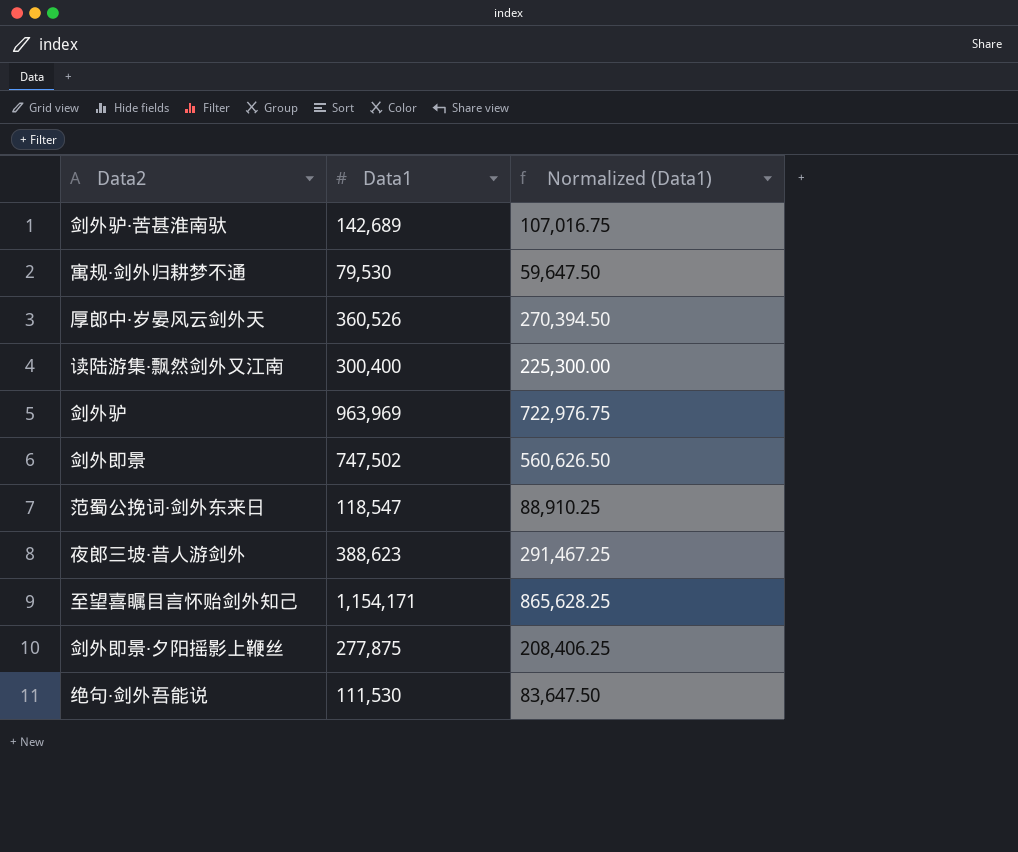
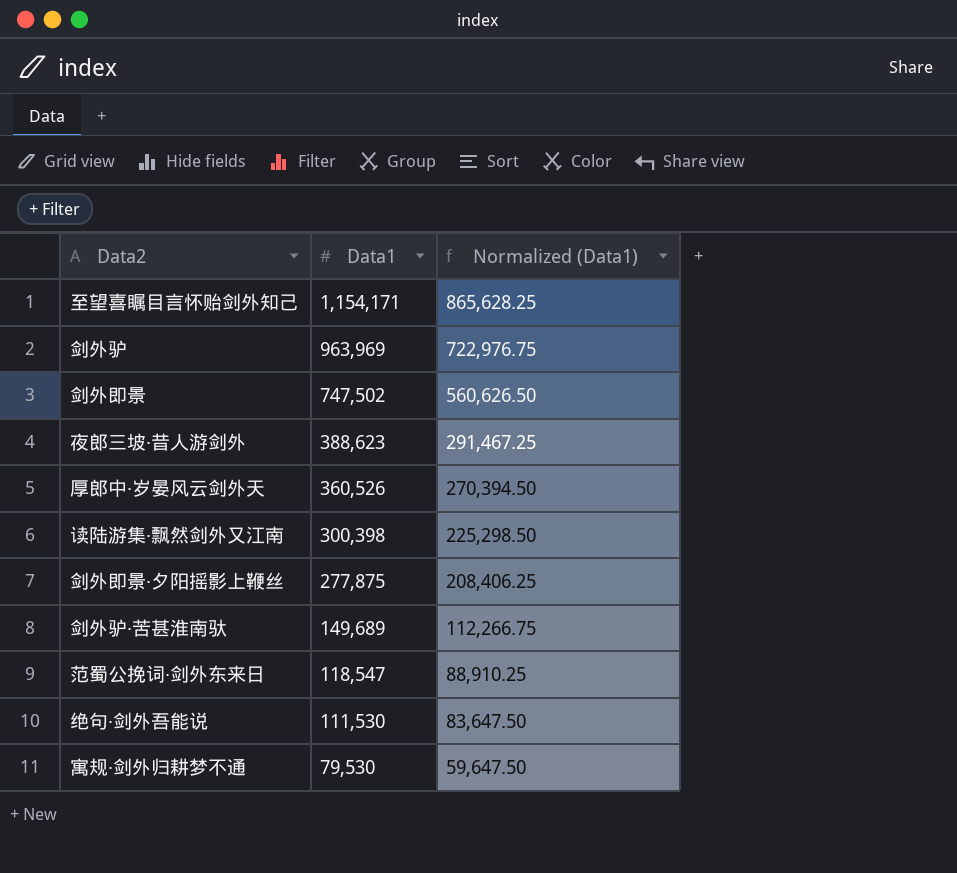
row order: none -> Data1 descending
读陆游集·飘然剑外又江南 | Data1: 300,400 -> 300,398
读陆游集·飘然剑外又江南 | Normalized (Data1): 225,300.00 -> 225,298.50
剑外驴·苦甚淮南驮 | Data1: 142,689 -> 149,689
剑外驴·苦甚淮南驮 | Normalized (Data1): 107,016.75 -> 112,266.75

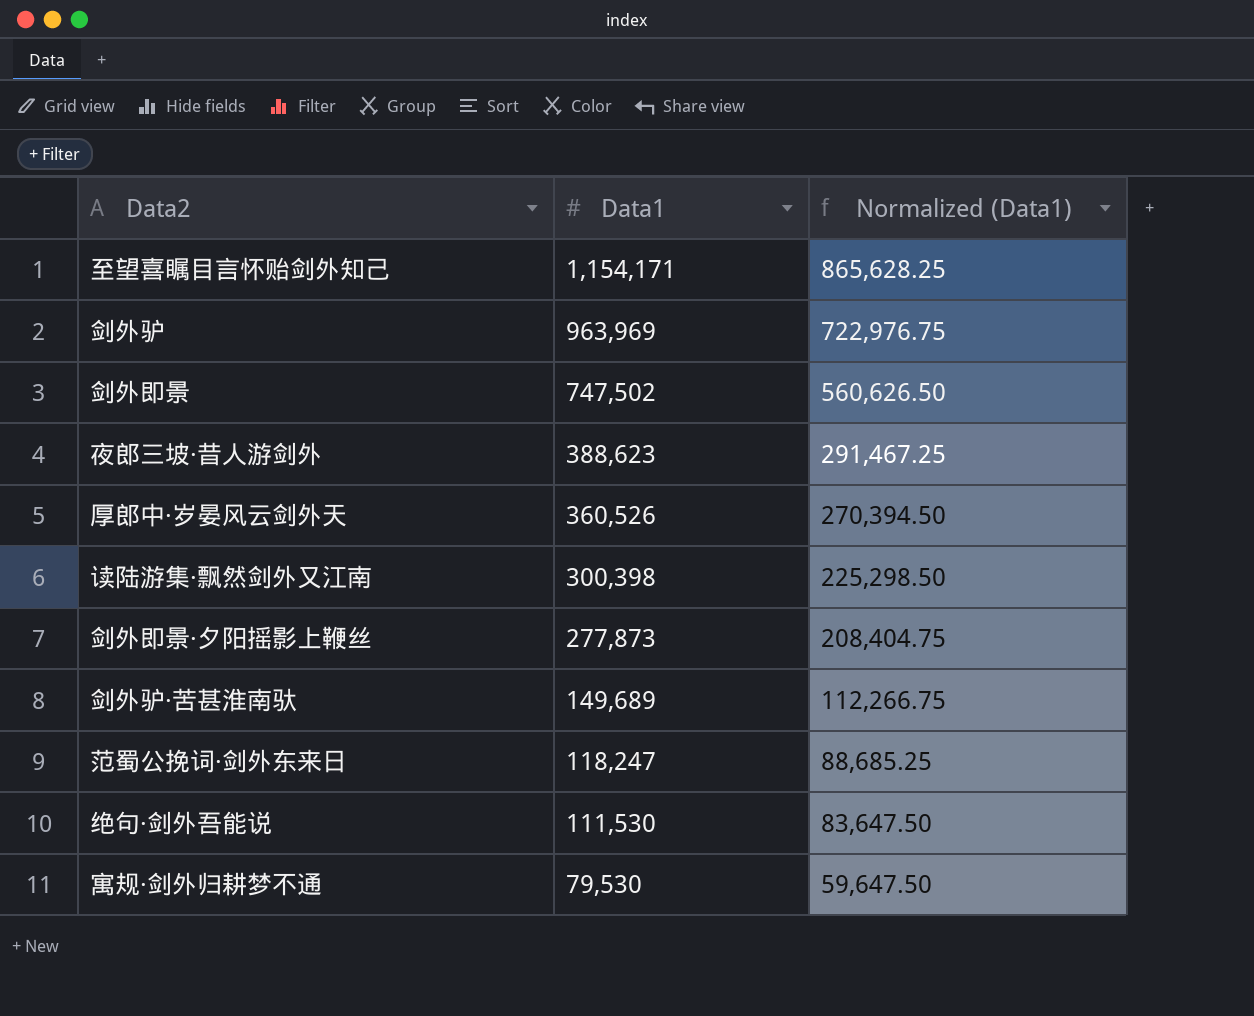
剑外即景·夕阳摇影上鞭丝 | Data1: 277,875 -> 277,873
剑外即景·夕阳摇影上鞭丝 | Normalized (Data1): 208,406.25 -> 208,404.75
范蜀公挽词·剑外东来日 | Data1: 118,547 -> 118,247
范蜀公挽词·剑外东来日 | Normalized (Data1): 88,910.25 -> 88,685.25

